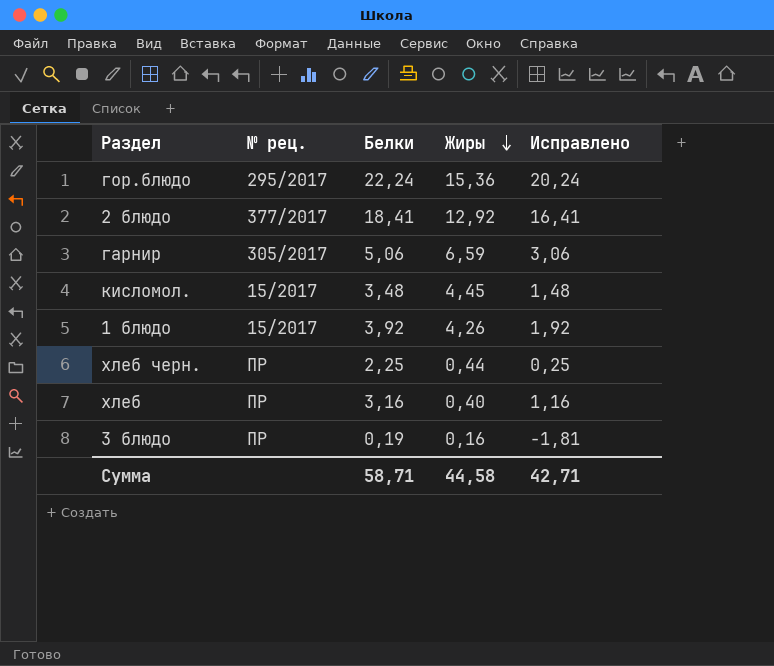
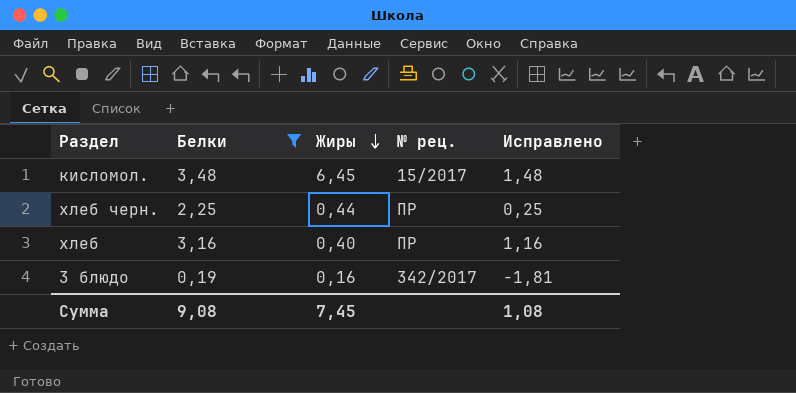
filter: none -> Белки <= 3,48
column № рец. | position: 2 -> 4
кисломол. | Жиры: 4,45 -> 6,45
3 блюдо | № рец.: ПР -> 342/2017
Сумма | Белки: 58,71 -> 9,08
Сумма | Жиры: 44,58 -> 7,45
Сумма | Исправлено: 42,71 -> 1,08

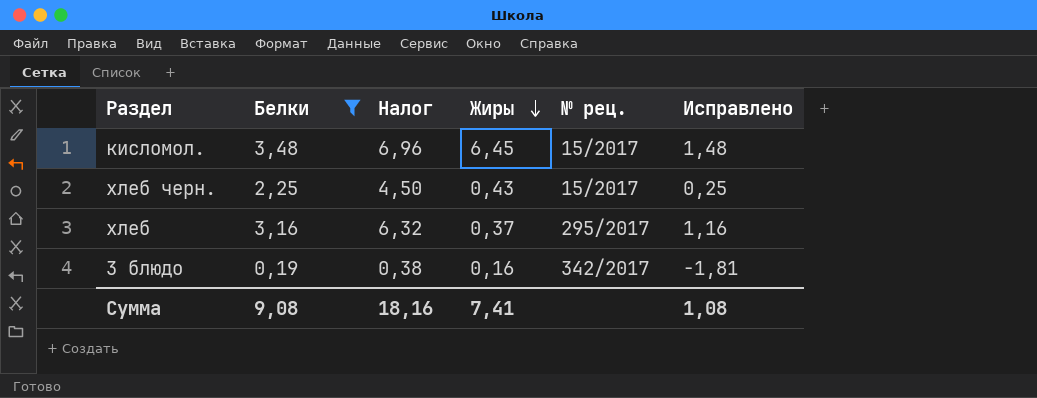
column Налог | formula: none -> [Белки] * 2
хлеб черн. | Жиры: 0,44 -> 0,43
хлеб черн. | № рец.: ПР -> 15/2017
хлеб | Жиры: 0,40 -> 0,37
хлеб | № рец.: ПР -> 295/2017
Сумма | Жиры: 7,45 -> 7,41

